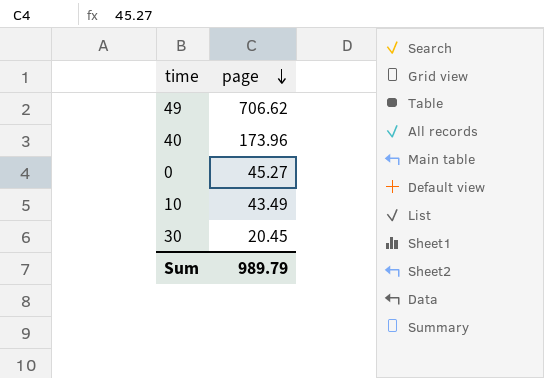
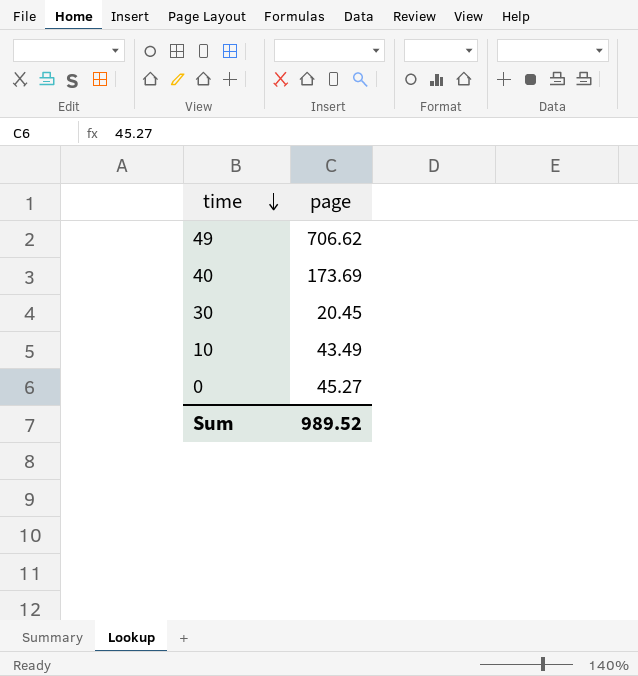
row order: page descending -> time descending
40 | page: 173.96 -> 173.69
Sum | page: 989.79 -> 989.52

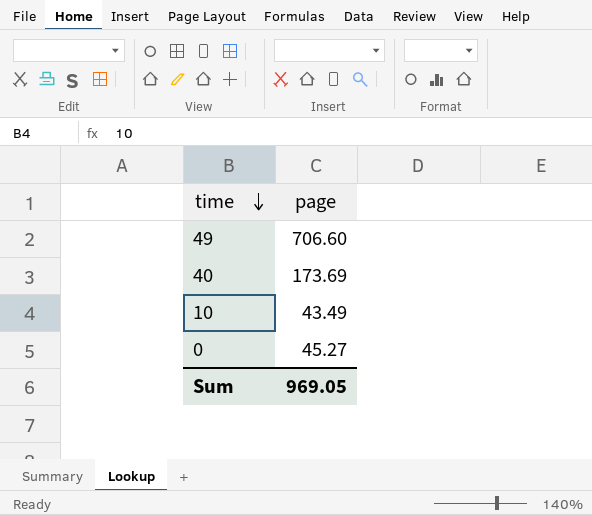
row 30: 20.45 -> none
49 | page: 706.62 -> 706.60
Sum | page: 989.52 -> 969.05

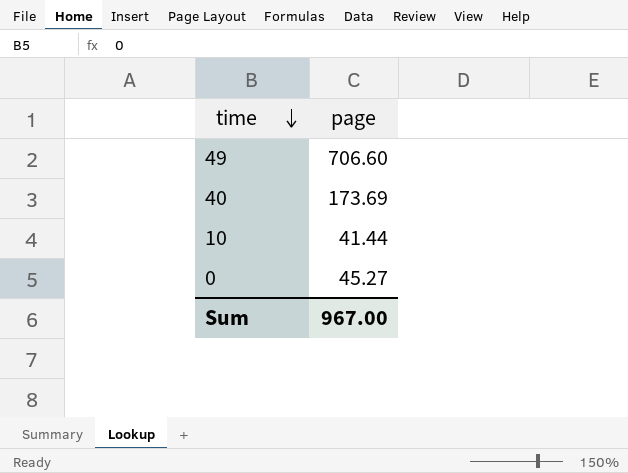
10 | page: 43.49 -> 41.44
Sum | page: 969.05 -> 967.00

